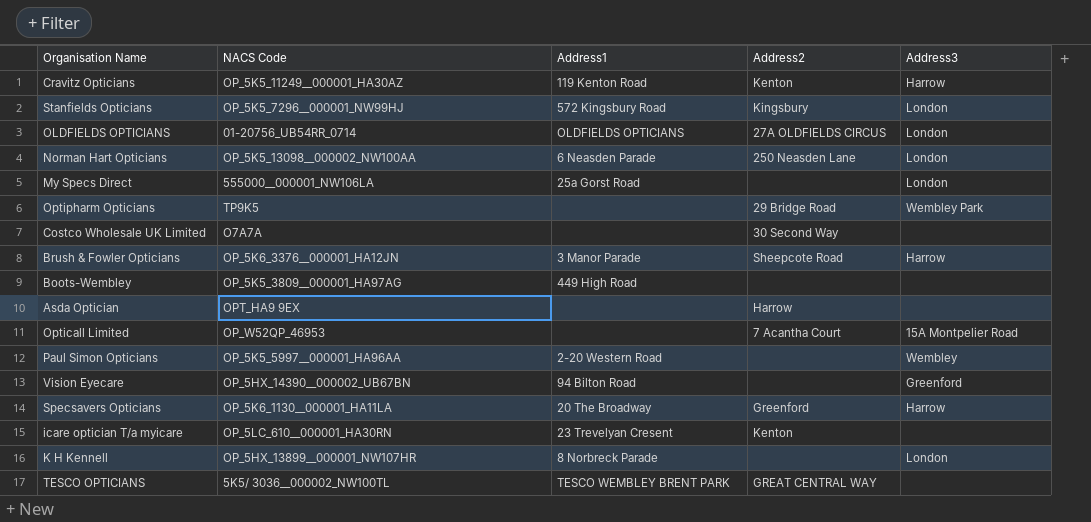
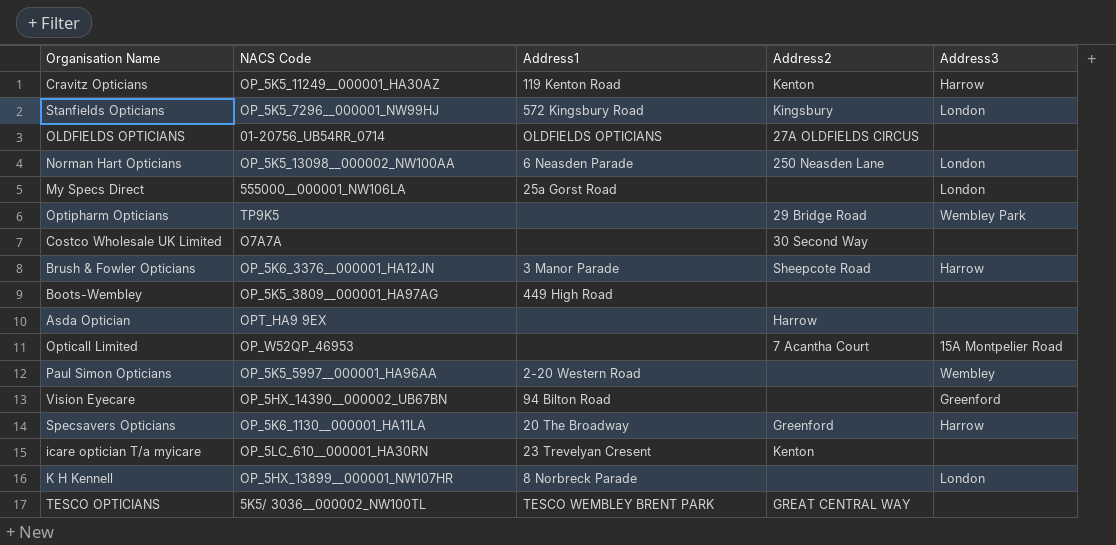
OLDFIELDS OPTICIANS | Address3: London -> none

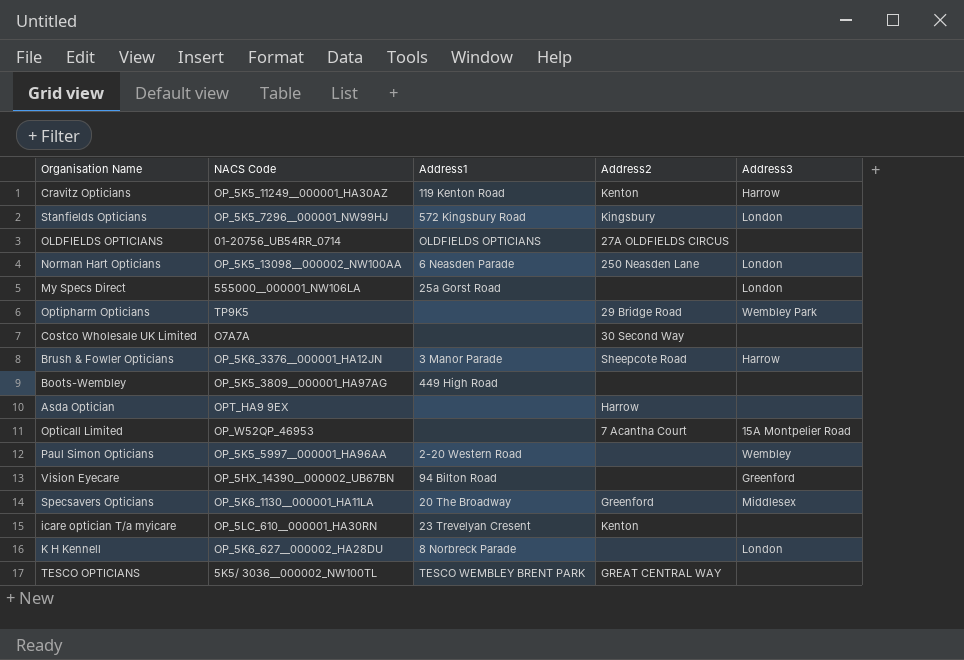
Specsavers Opticians | Address3: Harrow -> Middlesex
K H Kennell | NACS Code: OP_5HX_13899__000001_NW107HR -> OP_5K6_627__000002_HA28DU

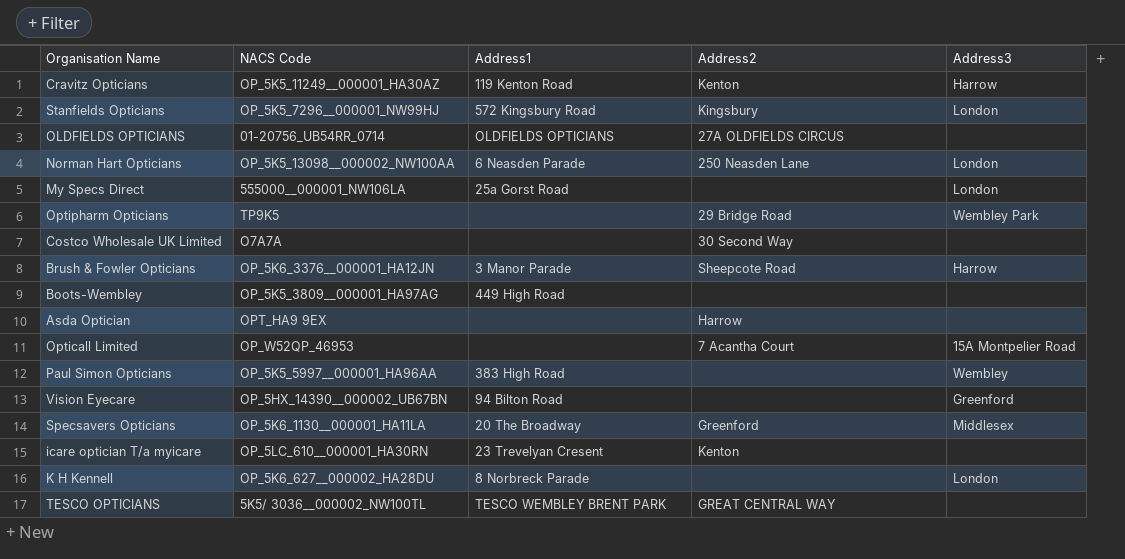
Paul Simon Opticians | Address1: 2-20 Western Road -> 383 High Road

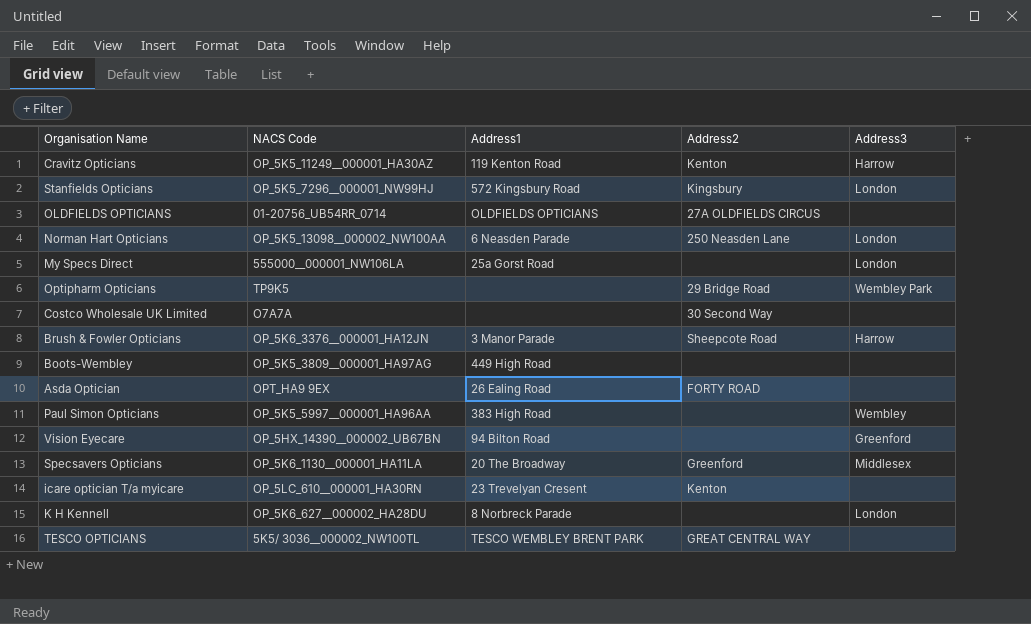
row Opticall Limited: OP_W52QP_46953 | none | 7 Acantha Court | 15A Montpelier Road -> none
Asda Optician | Address1: none -> 26 Ealing Road
Asda Optician | Address2: Harrow -> FORTY ROAD

